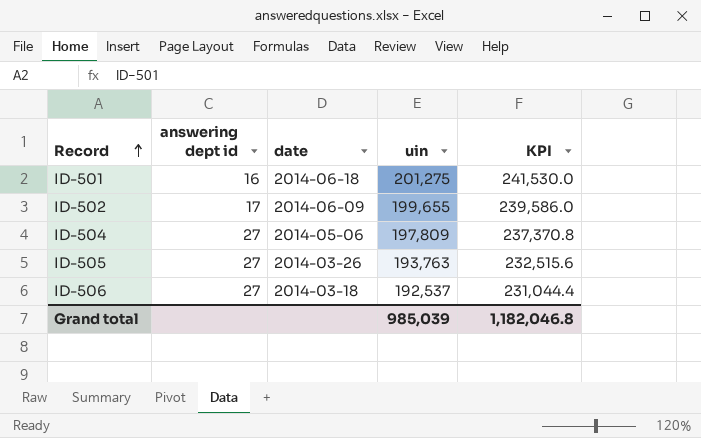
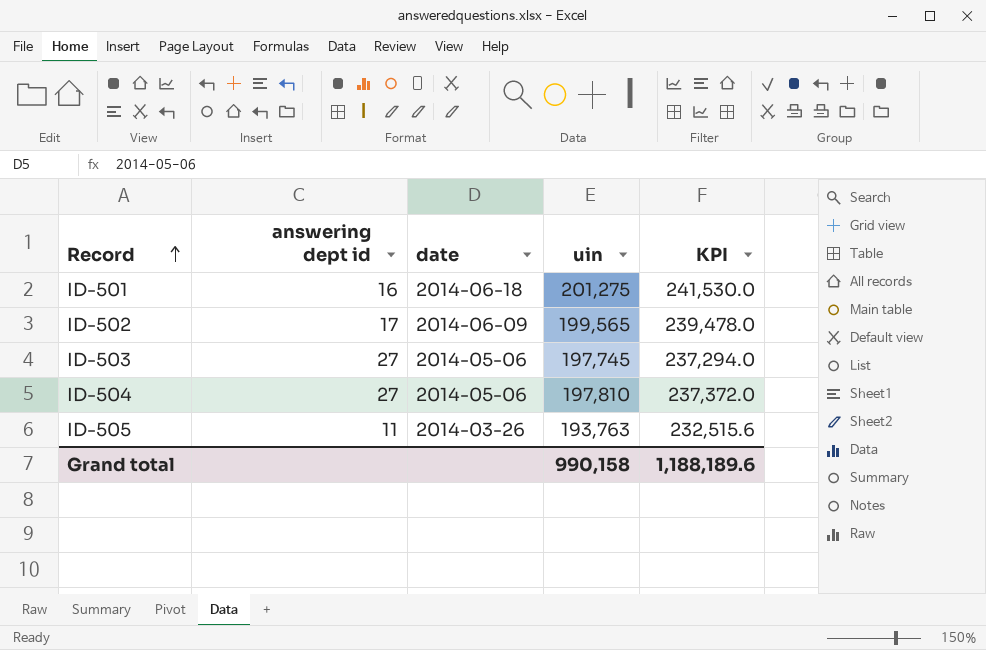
row ID-506: 27 | 2014-03-18 | 192,537 | 231,044.4 -> none
ID-502 | uin: 199,655 -> 199,565
ID-502 | KPI: 239,586.0 -> 239,478.0
row ID-503: none -> 27 | 2014-05-06 | 197,745 | 237,294.0
ID-504 | uin: 197,809 -> 197,810
ID-504 | KPI: 237,370.8 -> 237,372.0
ID-505 | answering dept id: 27 -> 11
Grand total | uin: 985,039 -> 990,158
Grand total | KPI: 1,182,046.8 -> 1,188,189.6

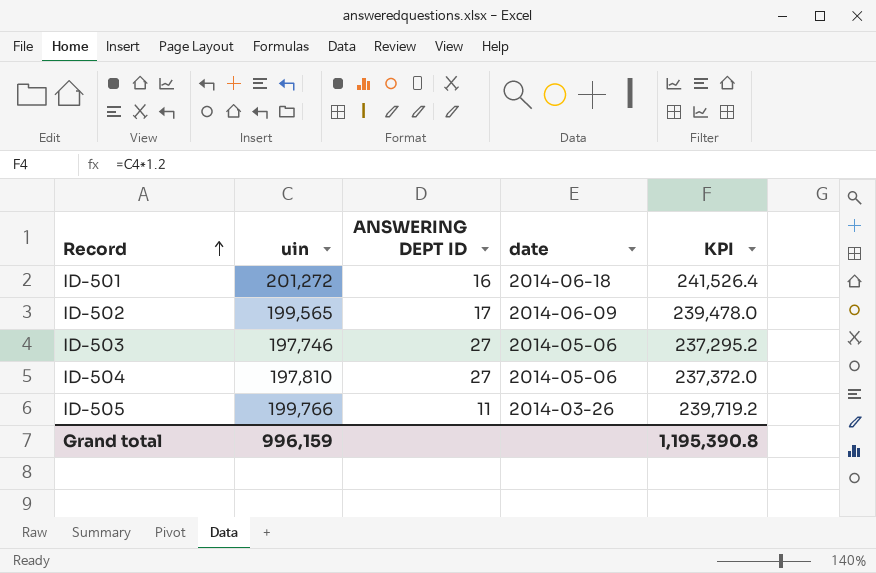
column uin | position: 4 -> 2
column name: answering dept id -> ANSWERING DEPT ID
ID-501 | uin: 201,275 -> 201,272
ID-501 | KPI: 241,530.0 -> 241,526.4
ID-503 | uin: 197,745 -> 197,746
ID-503 | KPI: 237,294.0 -> 237,295.2
ID-505 | uin: 193,763 -> 199,766
ID-505 | KPI: 232,515.6 -> 239,719.2
Grand total | uin: 990,158 -> 996,159
Grand total | KPI: 1,188,189.6 -> 1,195,390.8

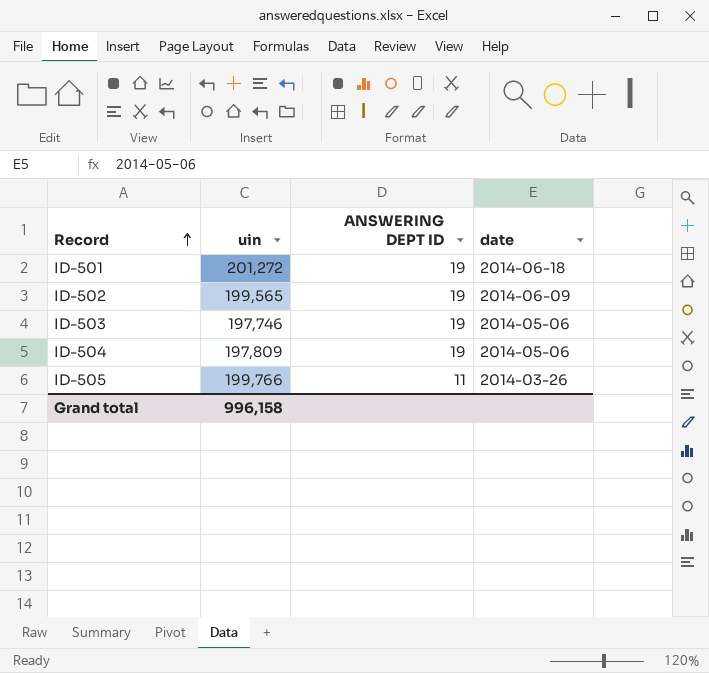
column KPI | formula: [uin] * 1.2 -> none
ID-501 | ANSWERING DEPT ID: 16 -> 19
ID-502 | ANSWERING DEPT ID: 17 -> 19
ID-503 | ANSWERING DEPT ID: 27 -> 19
ID-504 | uin: 197,810 -> 197,809
ID-504 | ANSWERING DEPT ID: 27 -> 19
Grand total | uin: 996,159 -> 996,158

